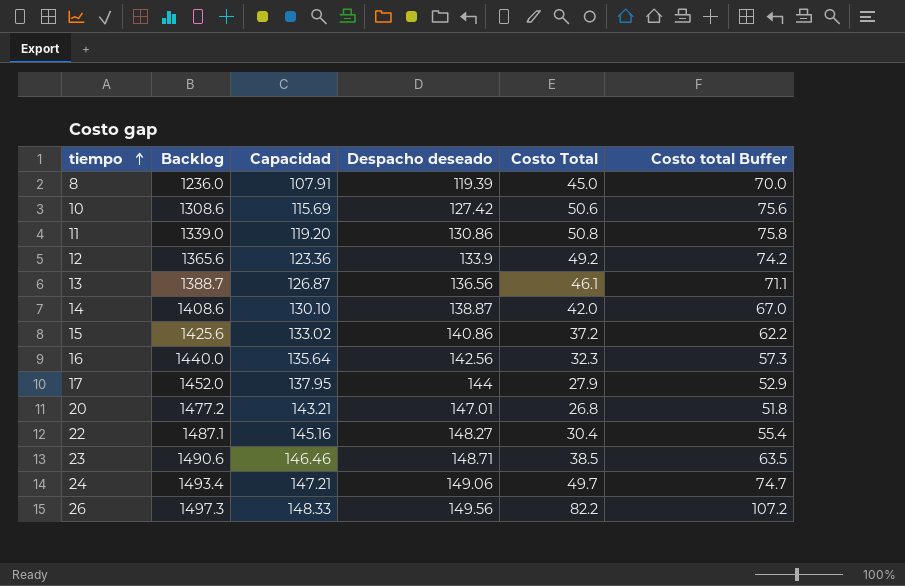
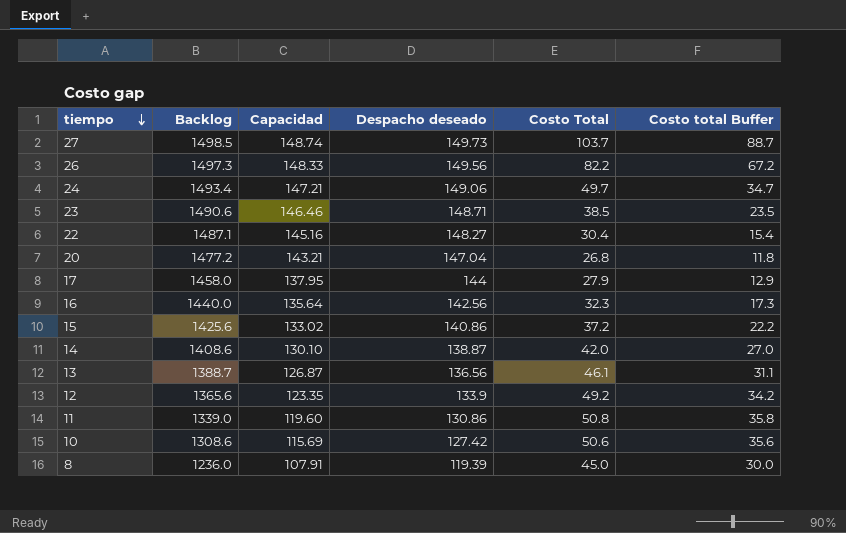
row order: tiempo ascending -> tiempo descending
column Costo total Buffer | formula: [Costo Total] + 25 -> [Costo Total] - 15
row 27: none -> 1498.5 | 148.74 | 149.73 | 103.7 | 88.7
20 | Despacho deseado: 147.01 -> 147.04
17 | Backlog: 1452.0 -> 1458.0
12 | Capacidad: 123.36 -> 123.35
11 | Capacidad: 119.20 -> 119.60

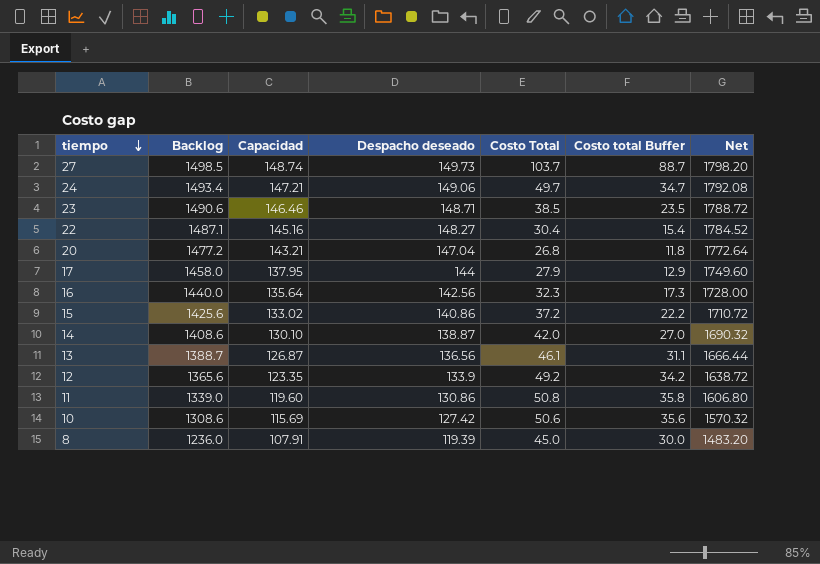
column Net | formula: none -> [Backlog] * 1.2
row 26: 1497.3 | 148.33 | 149.56 | 82.2 | 67.2 -> none

